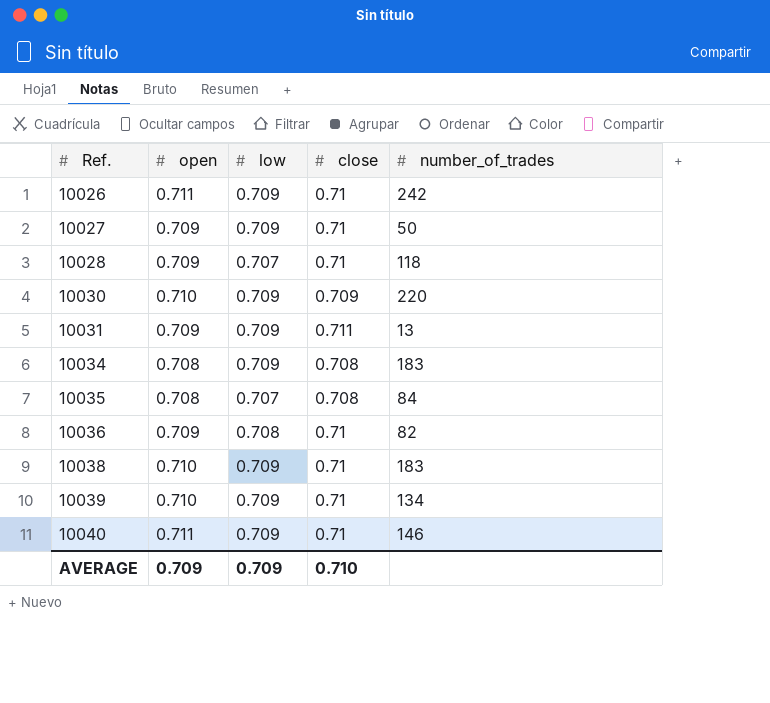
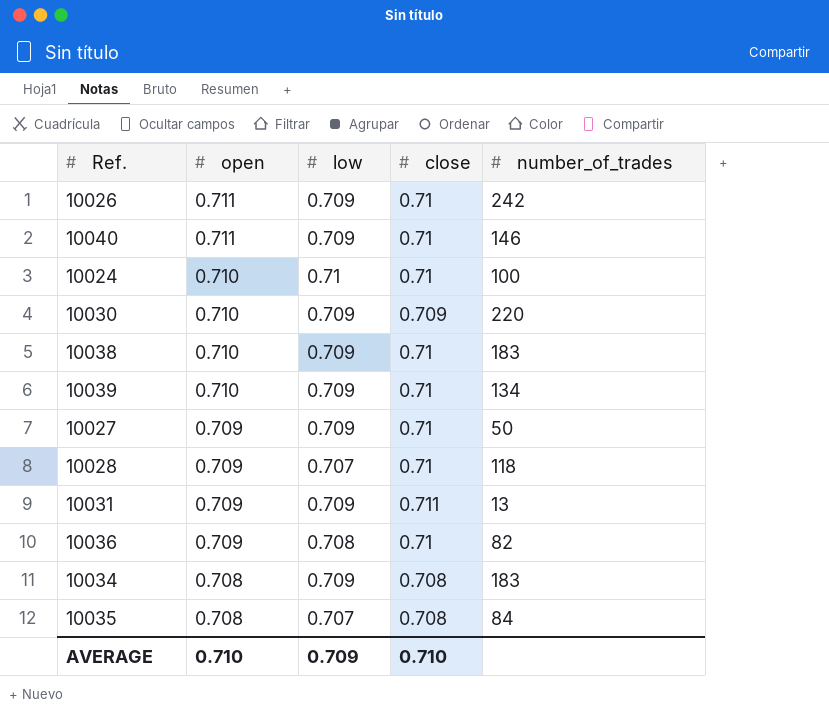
row order: Ref. ascending -> open descending
row 10024: none -> 0.710 | 0.71 | 0.71 | 100
AVERAGE | open: 0.709 -> 0.710

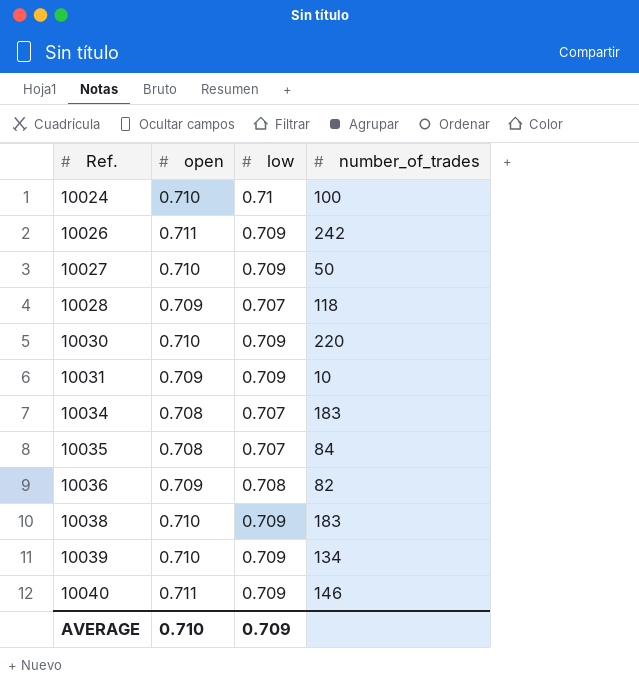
row order: open descending -> Ref. ascending
column close | position: 4 -> none
10027 | open: 0.709 -> 0.710
10031 | number_of_trades: 13 -> 10
10034 | low: 0.709 -> 0.707

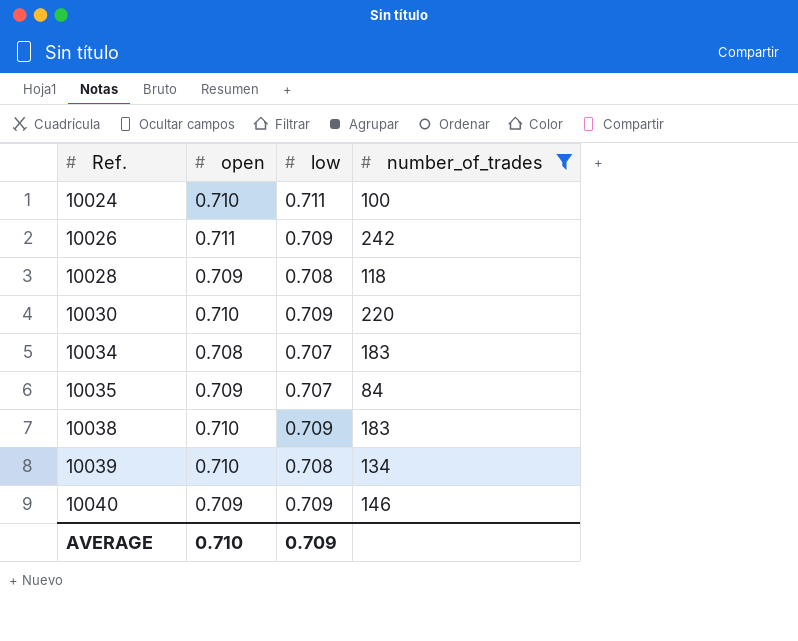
filter: none -> number_of_trades >= 84
10024 | low: 0.71 -> 0.711
10028 | low: 0.707 -> 0.708
10035 | open: 0.708 -> 0.709
10039 | low: 0.709 -> 0.708
10040 | open: 0.711 -> 0.709

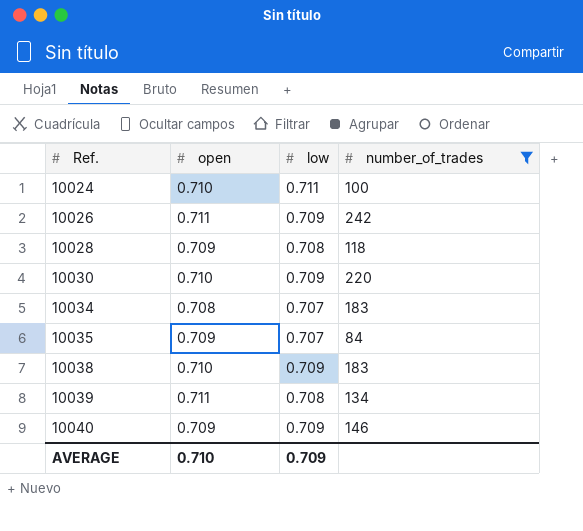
10039 | open: 0.710 -> 0.711

